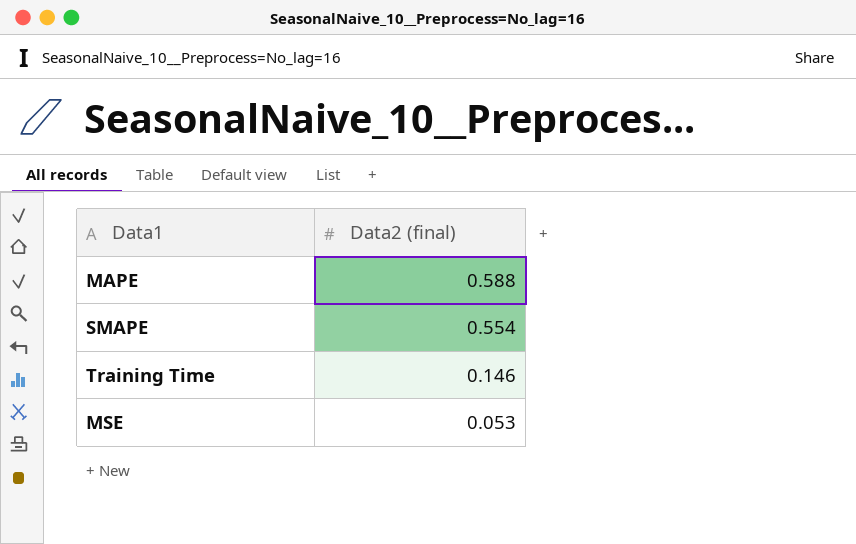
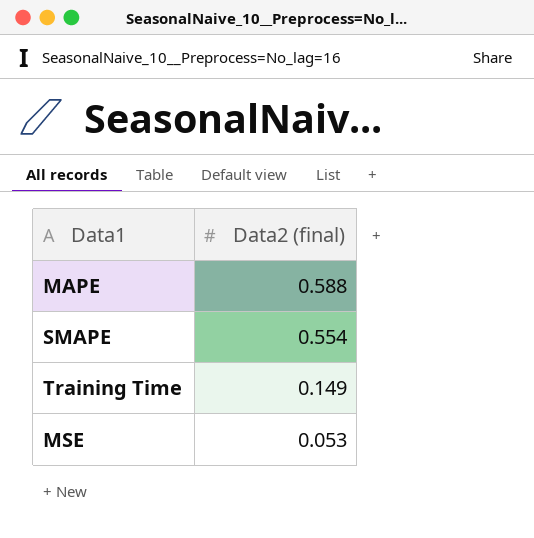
Training Time | Data2 (final): 0.146 -> 0.149

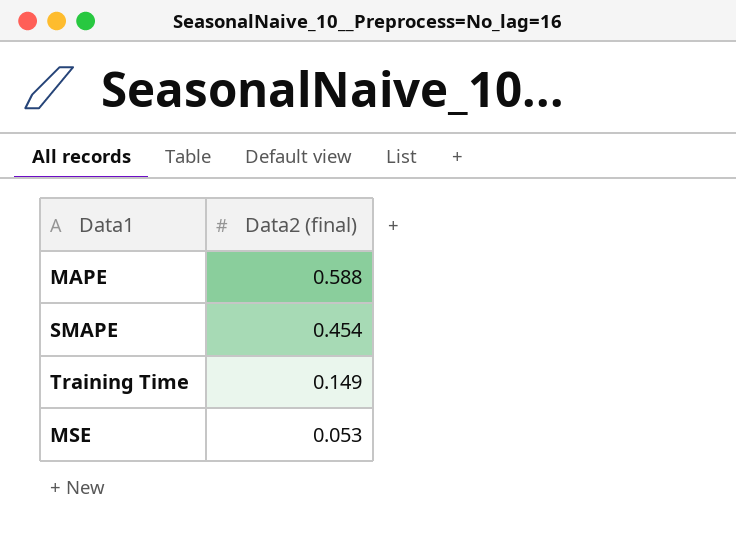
SMAPE | Data2 (final): 0.554 -> 0.454

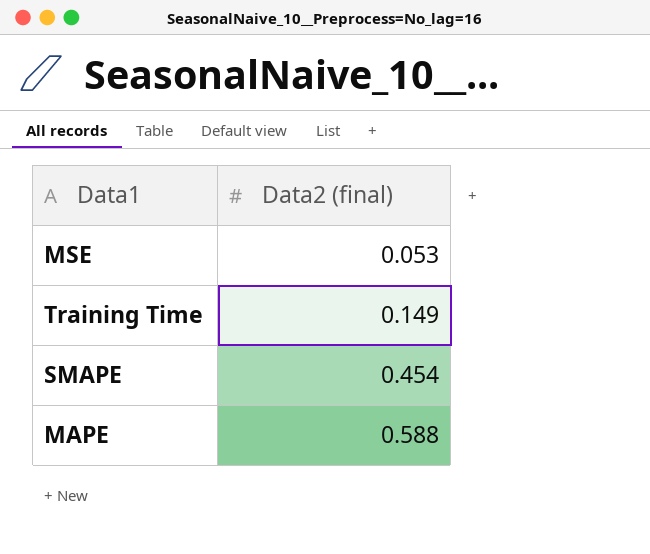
row order: Data2 (final) descending -> Data2 (final) ascending

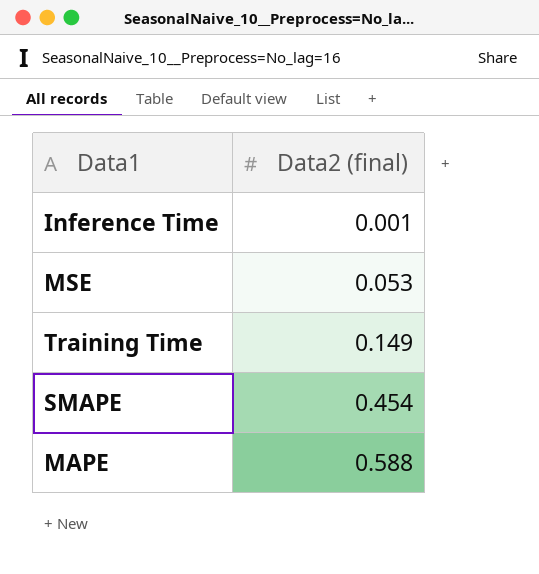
row Inference Time: none -> 0.001

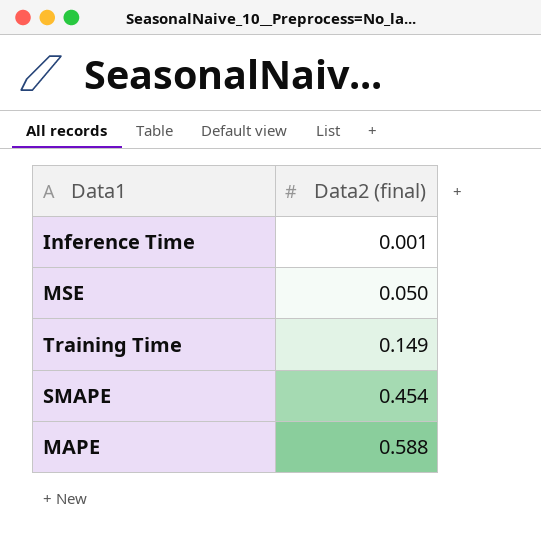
MSE | Data2 (final): 0.053 -> 0.050

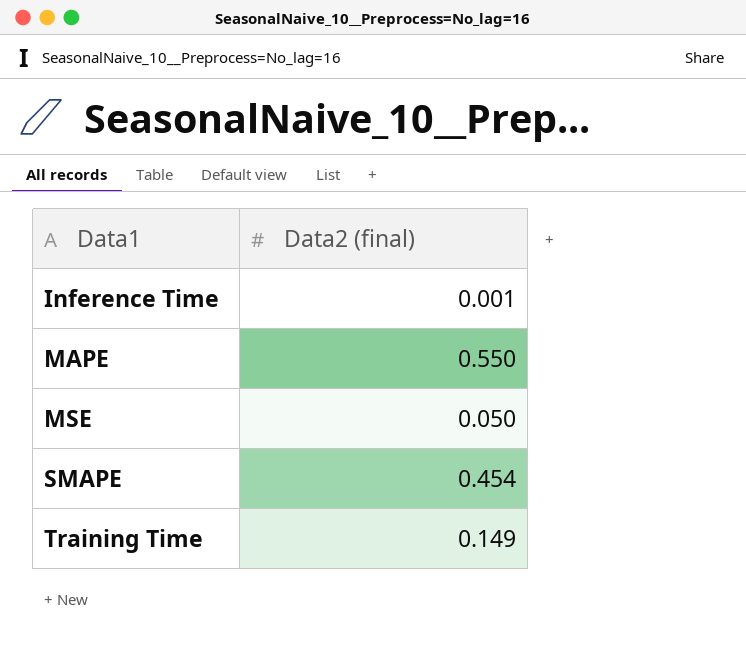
row order: Data2 (final) ascending -> Data1 ascending
MAPE | Data2 (final): 0.588 -> 0.550

